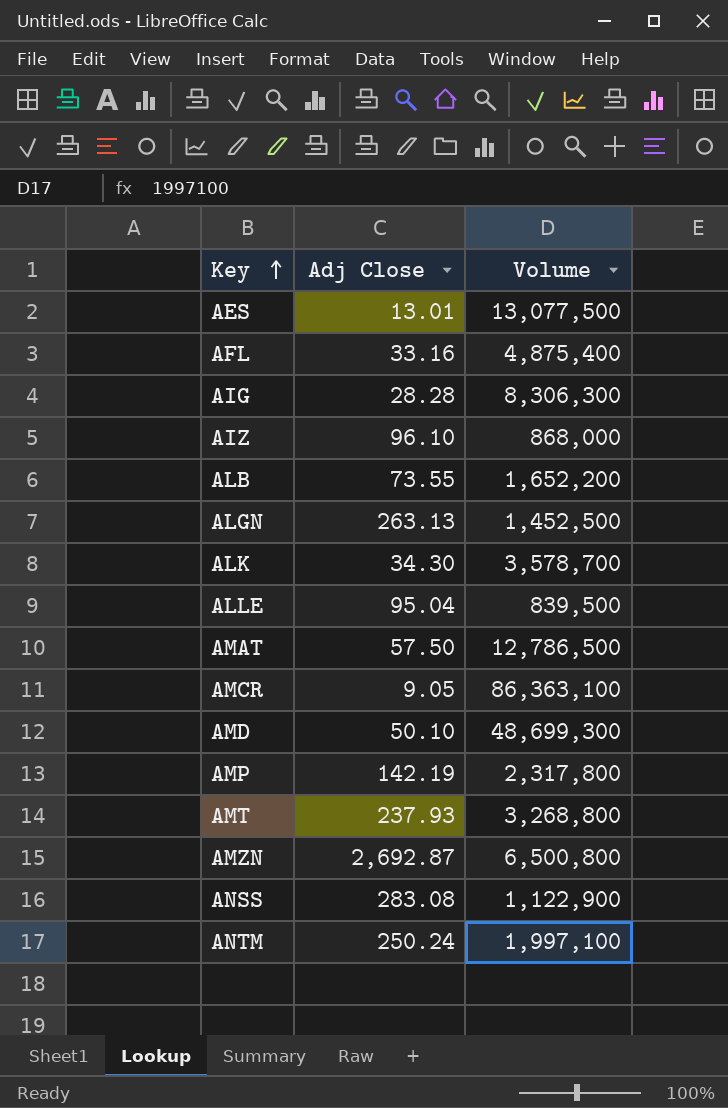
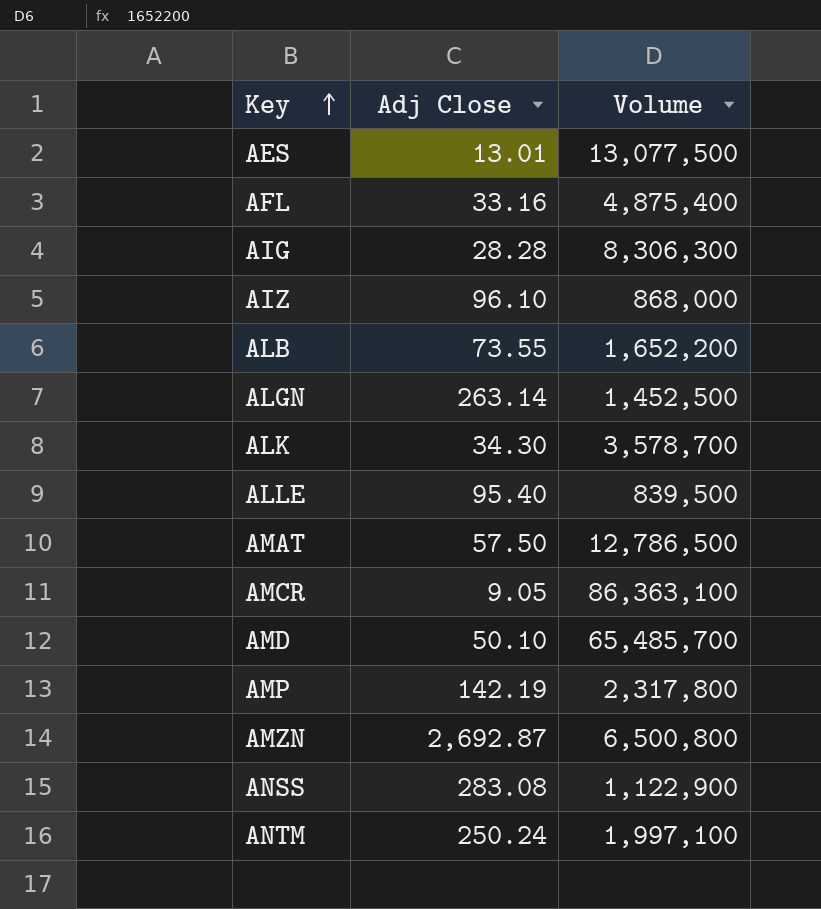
row AMT: 237.93 | 3,268,800 -> none
ALGN | Adj Close: 263.13 -> 263.14
ALLE | Adj Close: 95.04 -> 95.40
AMD | Volume: 48,699,300 -> 65,485,700

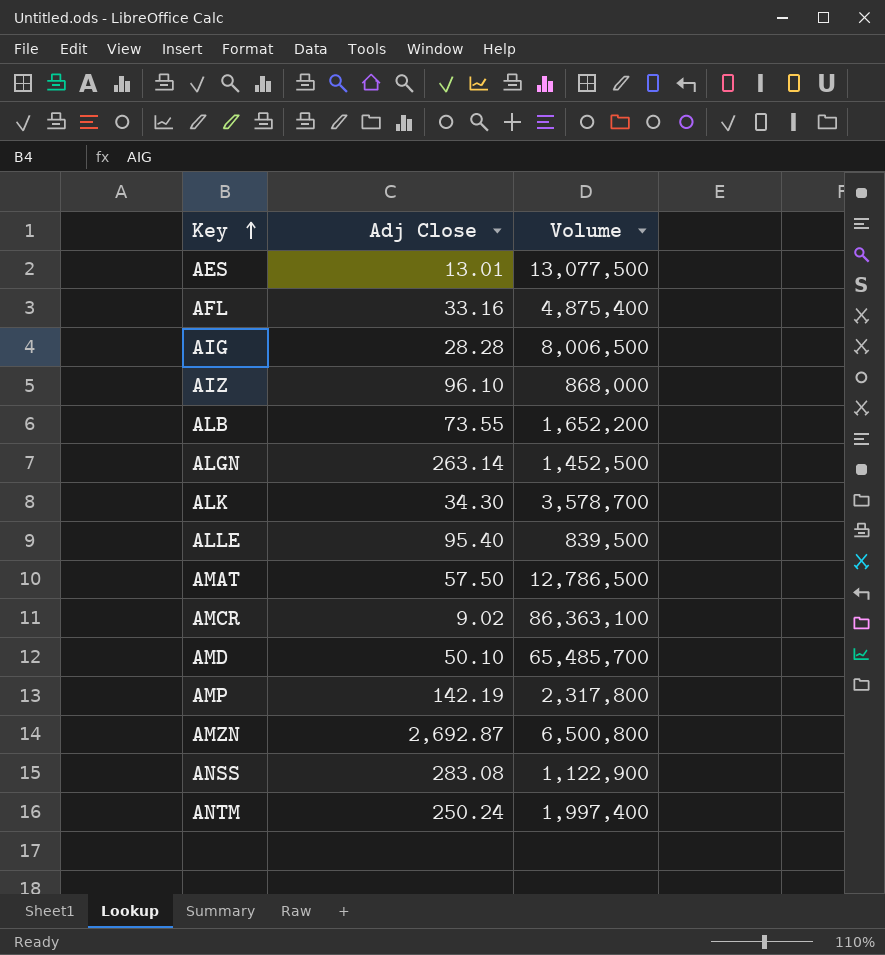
AIG | Volume: 8,306,300 -> 8,006,500
AMCR | Adj Close: 9.05 -> 9.02
ANTM | Volume: 1,997,100 -> 1,997,400

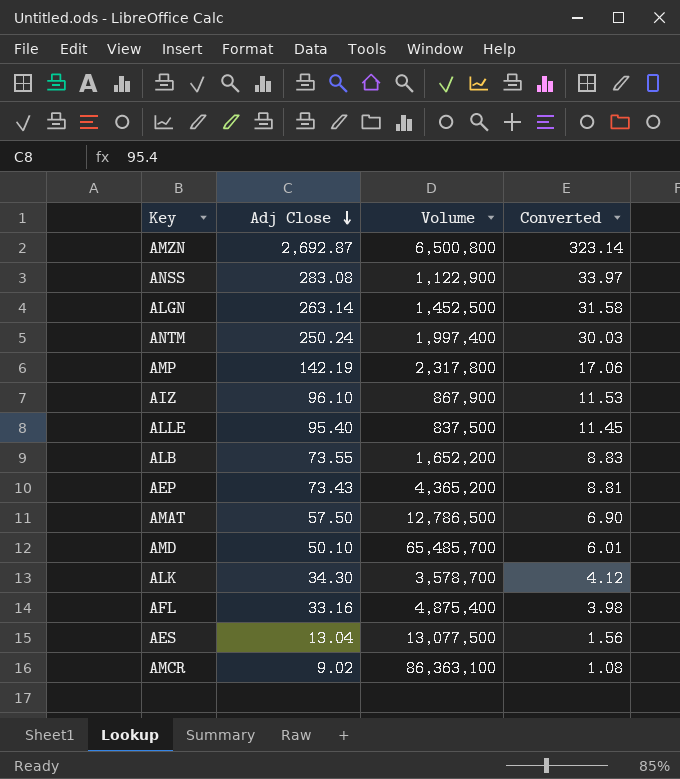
row order: Key ascending -> Adj Close descending
column Converted | formula: none -> [Adj Close] * 0.12
row AIG: 28.28 | 8,006,500 -> none
AIZ | Volume: 868,000 -> 867,900
ALLE | Volume: 839,500 -> 837,500
row AEP: none -> 73.43 | 4,365,200 | 8.81
AES | Adj Close: 13.01 -> 13.04

